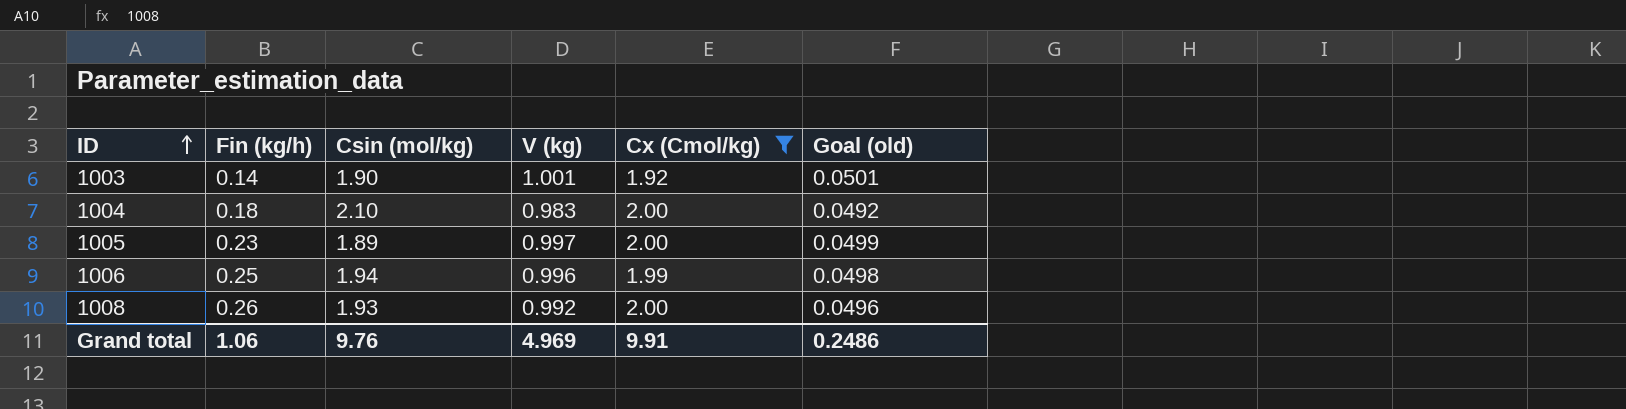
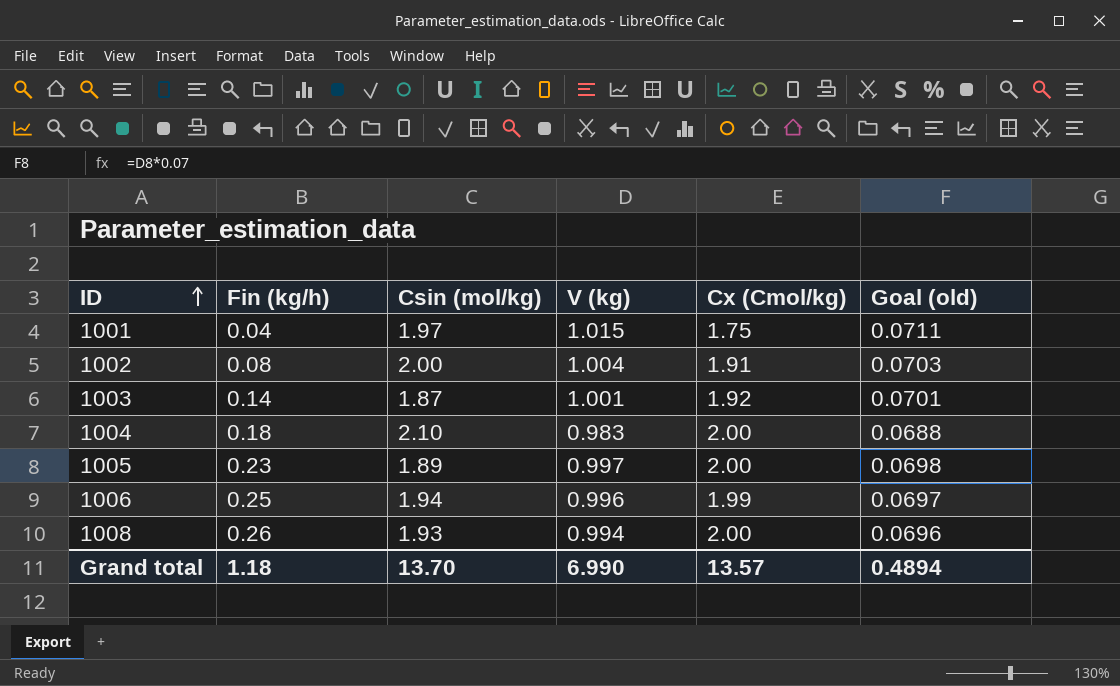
filter: Cx (Cmol/kg) >= 1.92 -> none
column Goal (old) | formula: [V (kg)] * 0.05 -> [V (kg)] * 0.07
1003 | Csin (mol/kg): 1.90 -> 1.87
1008 | V (kg): 0.992 -> 0.994
Grand total | Fin (kg/h): 1.06 -> 1.18
Grand total | Csin (mol/kg): 9.76 -> 13.70
Grand total | V (kg): 4.969 -> 6.990
Grand total | Cx (Cmol/kg): 9.91 -> 13.57
Grand total | Goal (old): 0.2486 -> 0.4894

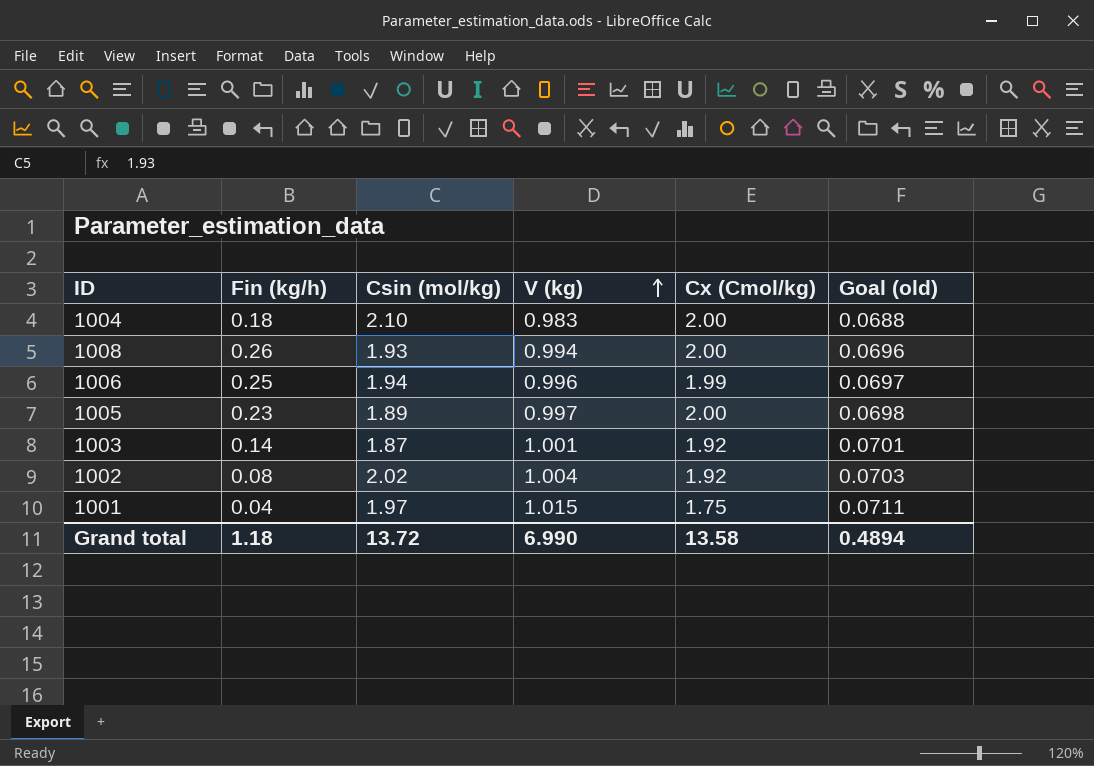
row order: ID ascending -> V (kg) ascending
1002 | Csin (mol/kg): 2.00 -> 2.02
1002 | Cx (Cmol/kg): 1.91 -> 1.92
Grand total | Csin (mol/kg): 13.70 -> 13.72
Grand total | Cx (Cmol/kg): 13.57 -> 13.58

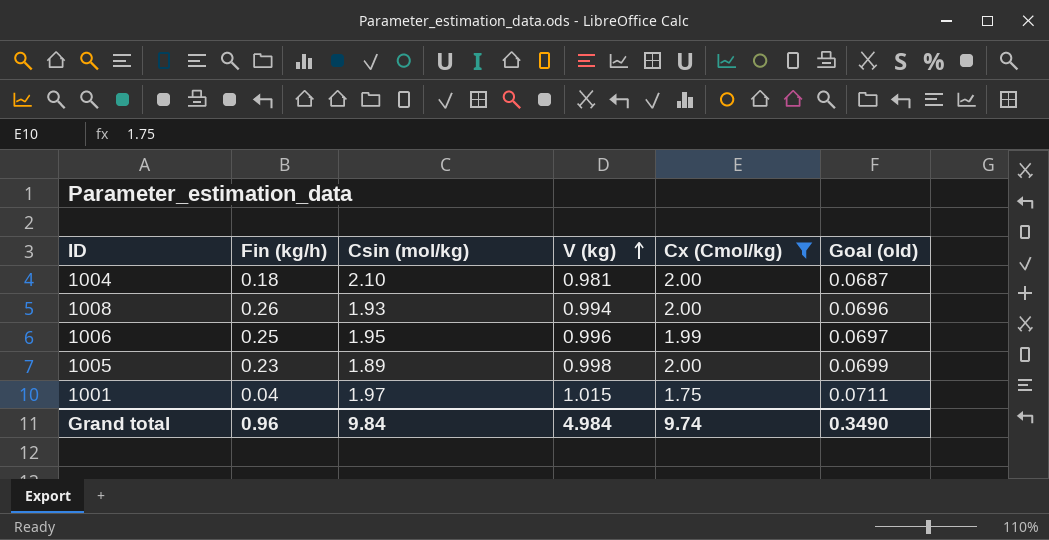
filter: none -> Cx (Cmol/kg) != 1.92
1004 | V (kg): 0.983 -> 0.981
1004 | Goal (old): 0.0688 -> 0.0687
1006 | Csin (mol/kg): 1.94 -> 1.95
1005 | V (kg): 0.997 -> 0.998
1005 | Goal (old): 0.0698 -> 0.0699
Grand total | Fin (kg/h): 1.18 -> 0.96
Grand total | Csin (mol/kg): 13.72 -> 9.84
Grand total | V (kg): 6.990 -> 4.984
Grand total | Cx (Cmol/kg): 13.58 -> 9.74
Grand total | Goal (old): 0.4894 -> 0.3490

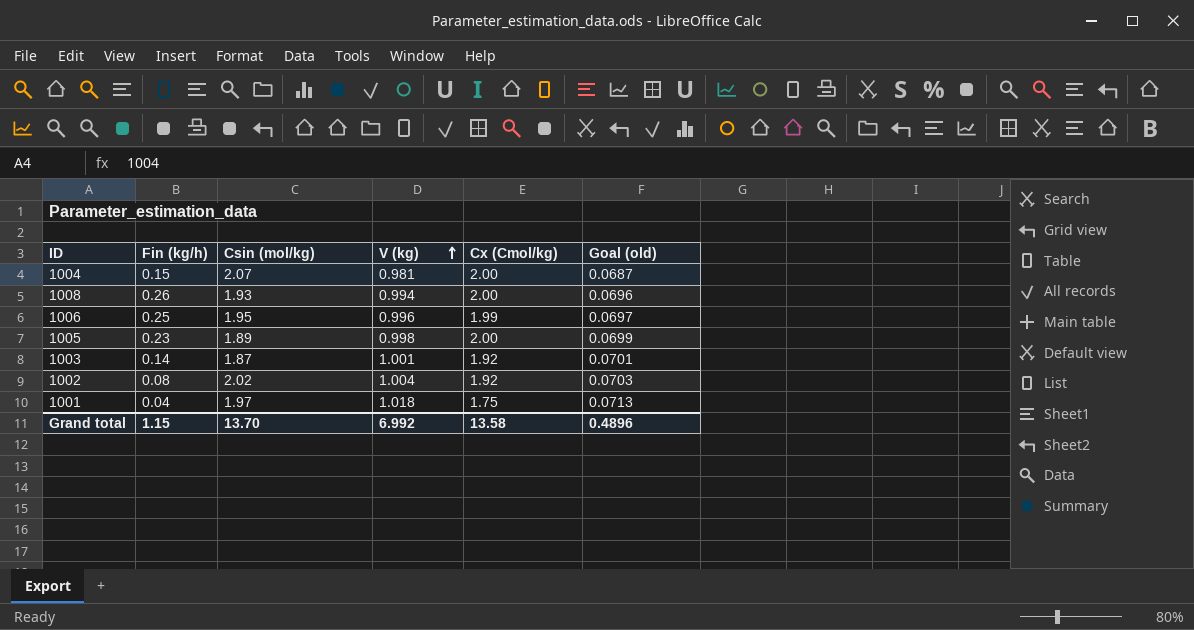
filter: Cx (Cmol/kg) != 1.92 -> none
1004 | Fin (kg/h): 0.18 -> 0.15
1004 | Csin (mol/kg): 2.10 -> 2.07
1001 | V (kg): 1.015 -> 1.018
1001 | Goal (old): 0.0711 -> 0.0713
Grand total | Fin (kg/h): 0.96 -> 1.15
Grand total | Csin (mol/kg): 9.84 -> 13.70
Grand total | V (kg): 4.984 -> 6.992
Grand total | Cx (Cmol/kg): 9.74 -> 13.58
Grand total | Goal (old): 0.3490 -> 0.4896

